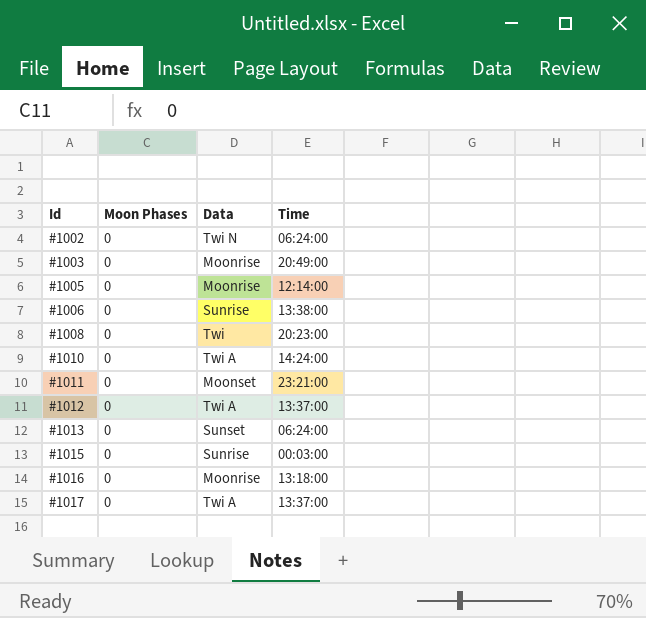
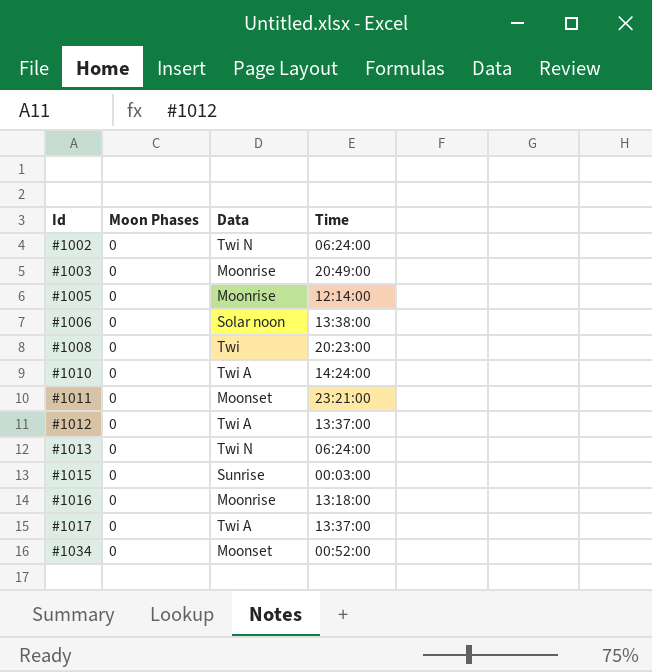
#1006 | Data: Sunrise -> Solar noon
#1013 | Data: Sunset -> Twi N
row #1034: none -> 0 | Moonset | 00:52:00

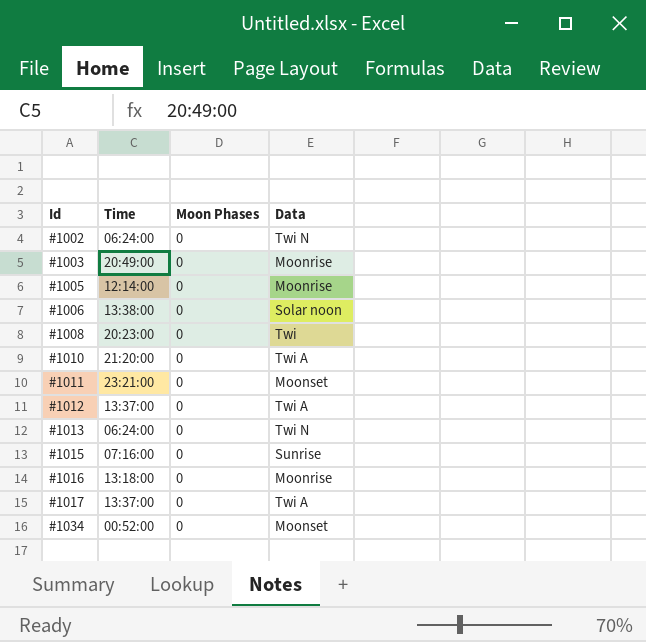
column Time | position: 4 -> 2
#1010 | Time: 14:24:00 -> 21:20:00
#1015 | Time: 00:03:00 -> 07:16:00

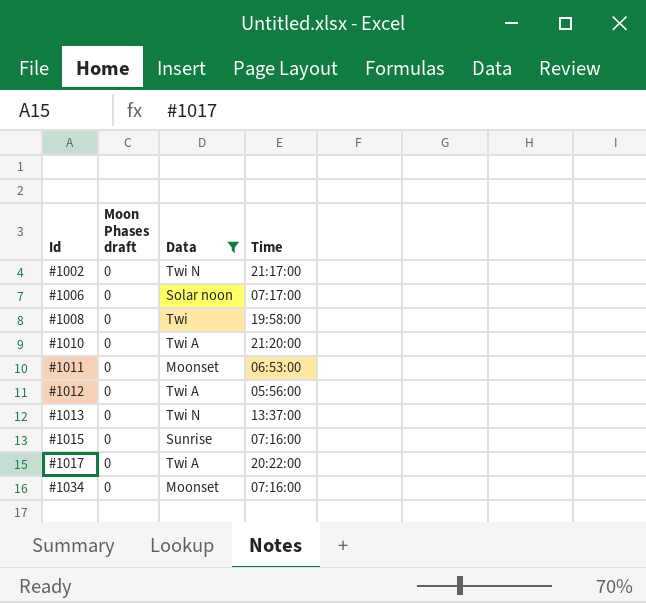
filter: none -> Data != Moonrise
column name: Moon Phases -> Moon Phases draft
column Time | position: 2 -> 4
#1002 | Time: 06:24:00 -> 21:17:00
#1006 | Time: 13:38:00 -> 07:17:00
#1008 | Time: 20:23:00 -> 19:58:00
#1011 | Time: 23:21:00 -> 06:53:00
#1012 | Time: 13:37:00 -> 05:56:00
#1013 | Time: 06:24:00 -> 13:37:00
#1017 | Time: 13:37:00 -> 20:22:00
#1034 | Time: 00:52:00 -> 07:16:00

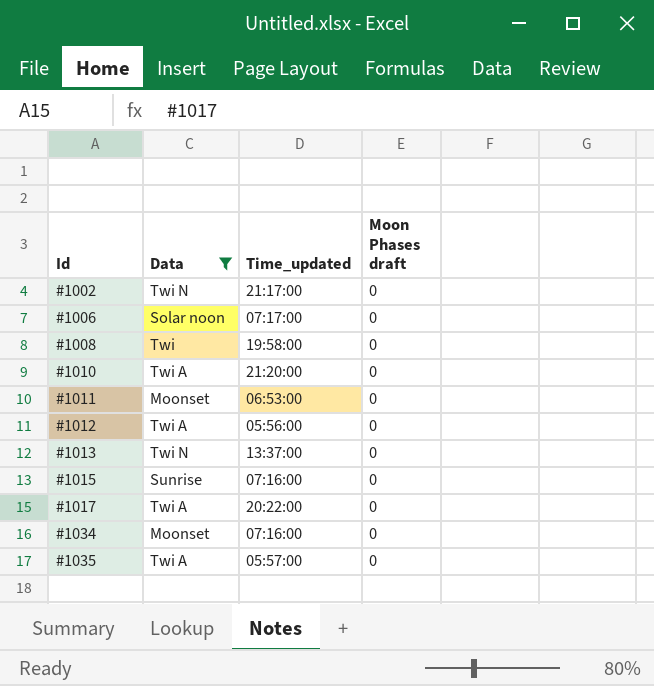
column name: Time -> Time_updated
column Moon Phases draft | position: 2 -> 4
row #1035: none -> Twi A | 05:57:00 | 0

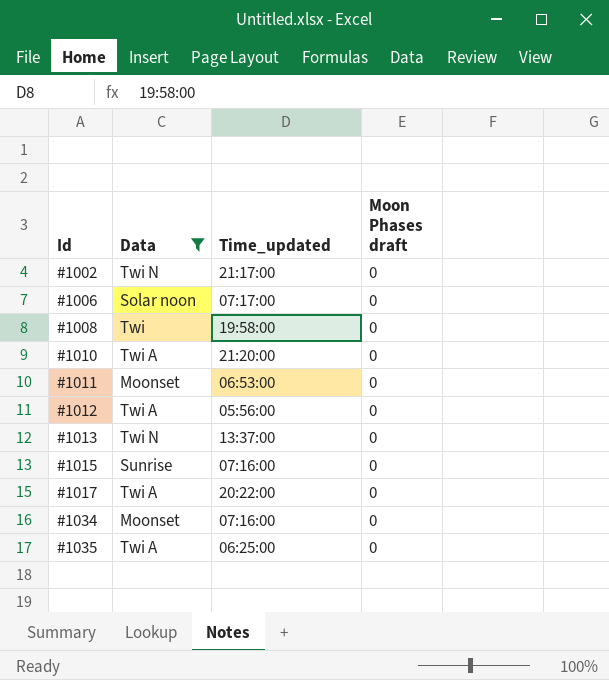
#1035 | Time_updated: 05:57:00 -> 06:25:00

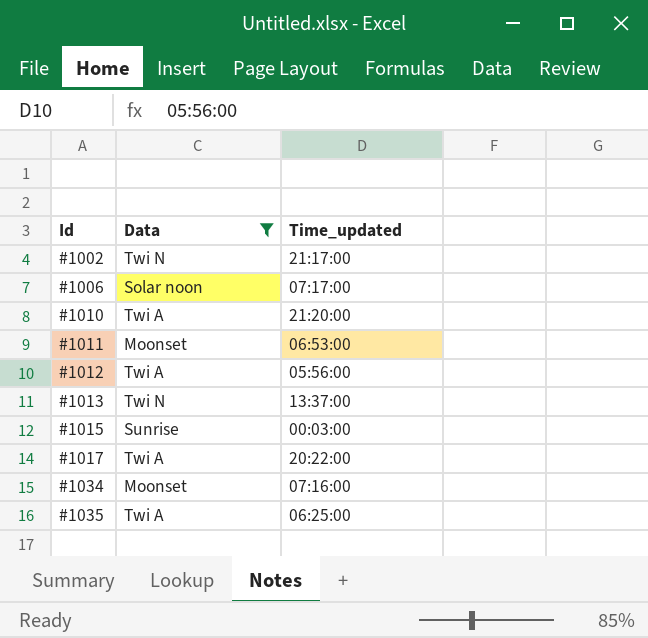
column Moon Phases draft | position: 4 -> none
row #1008: Twi | 19:58:00 | 0 -> none
#1015 | Time_updated: 07:16:00 -> 00:03:00

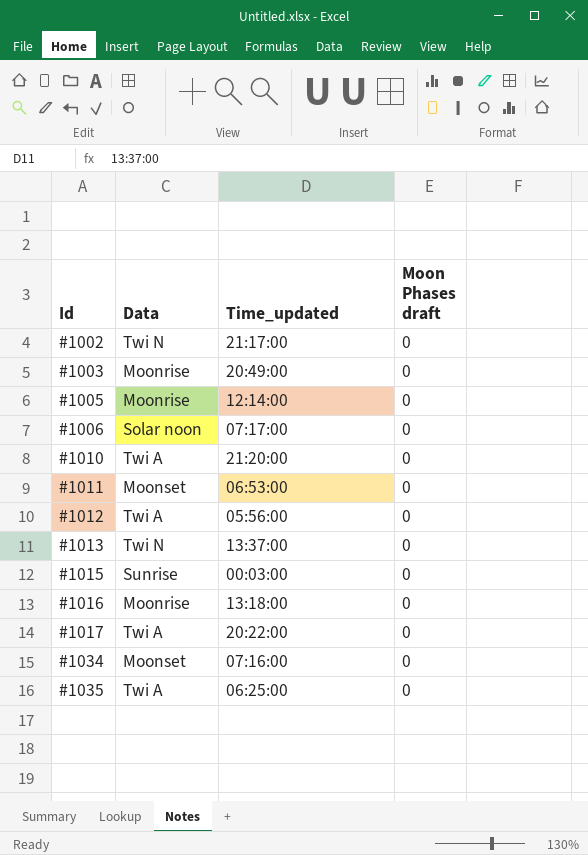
filter: Data != Moonrise -> none
column Moon Phases draft | position: none -> 4

